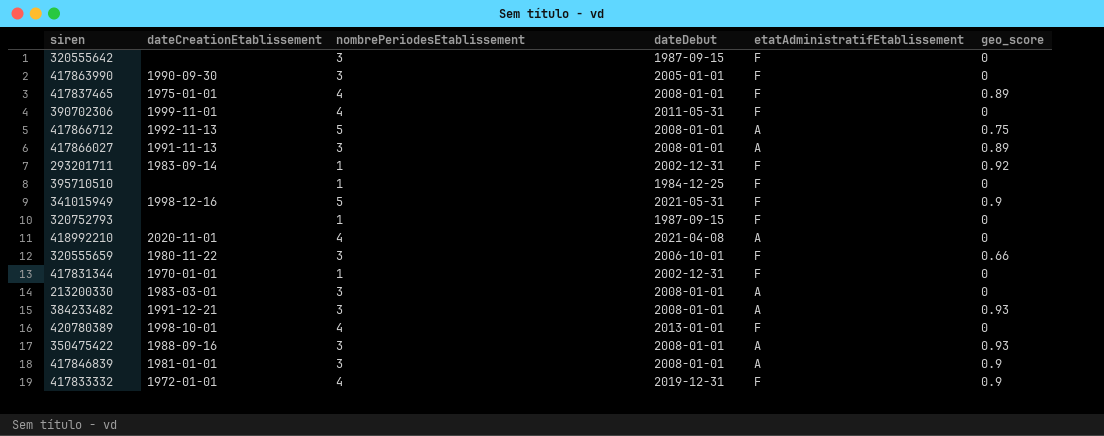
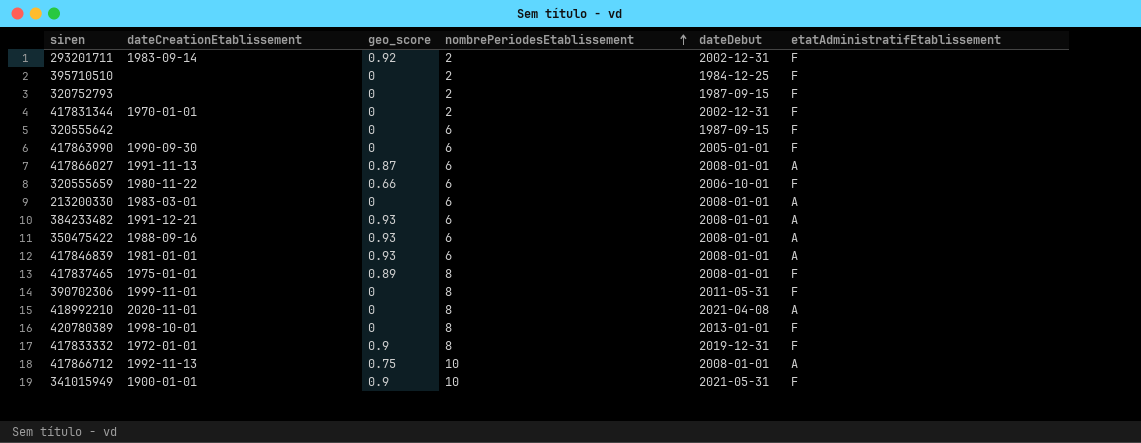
row order: none -> nombrePeriodesEtablissement ascending
column geo_score | position: 6 -> 3
293201711 | nombrePeriodesEtablissement: 1 -> 2
395710510 | nombrePeriodesEtablissement: 1 -> 2
320752793 | nombrePeriodesEtablissement: 1 -> 2
417831344 | nombrePeriodesEtablissement: 1 -> 2
320555642 | nombrePeriodesEtablissement: 3 -> 6
417863990 | nombrePeriodesEtablissement: 3 -> 6
417866027 | geo_score: 0.89 -> 0.87
417866027 | nombrePeriodesEtablissement: 3 -> 6
320555659 | nombrePeriodesEtablissement: 3 -> 6
213200330 | nombrePeriodesEtablissement: 3 -> 6
384233482 | nombrePeriodesEtablissement: 3 -> 6
350475422 | nombrePeriodesEtablissement: 3 -> 6
417846839 | geo_score: 0.9 -> 0.93
417846839 | nombrePeriodesEtablissement: 3 -> 6
417837465 | nombrePeriodesEtablissement: 4 -> 8
390702306 | nombrePeriodesEtablissement: 4 -> 8
418992210 | nombrePeriodesEtablissement: 4 -> 8
420780389 | nombrePeriodesEtablissement: 4 -> 8
417833332 | nombrePeriodesEtablissement: 4 -> 8
417866712 | nombrePeriodesEtablissement: 5 -> 10
341015949 | dateCreationEtablissement: 1998-12-16 -> 1900-01-01
341015949 | nombrePeriodesEtablissement: 5 -> 10

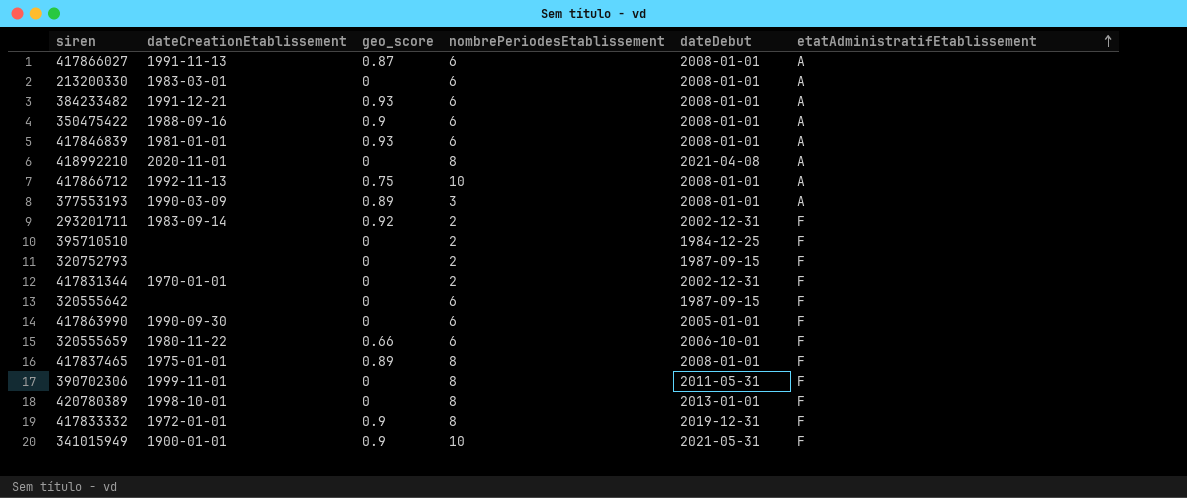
row order: nombrePeriodesEtablissement ascending -> etatAdministratifEtablissement ascending
350475422 | geo_score: 0.93 -> 0.9
row 377553193: none -> 1990-03-09 | 0.89 | 3 | 2008-01-01 | A

